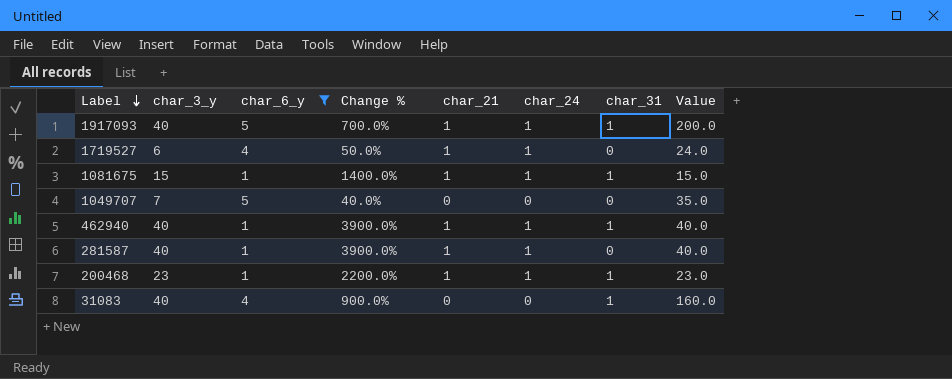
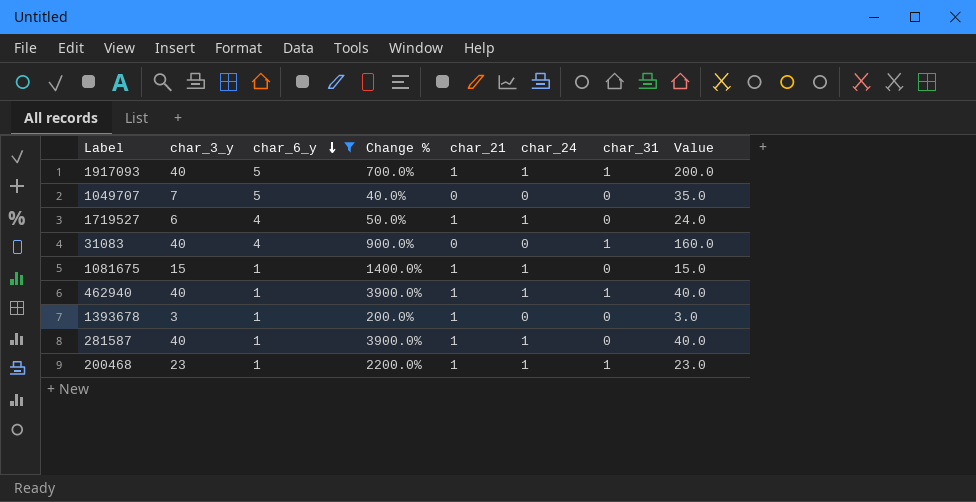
row order: Label descending -> char_6_y descending
1081675 | char_31: 1 -> 0
row 1393678: none -> 3 | 1 | 200.0% | 1 | 0 | 0 | 3.0

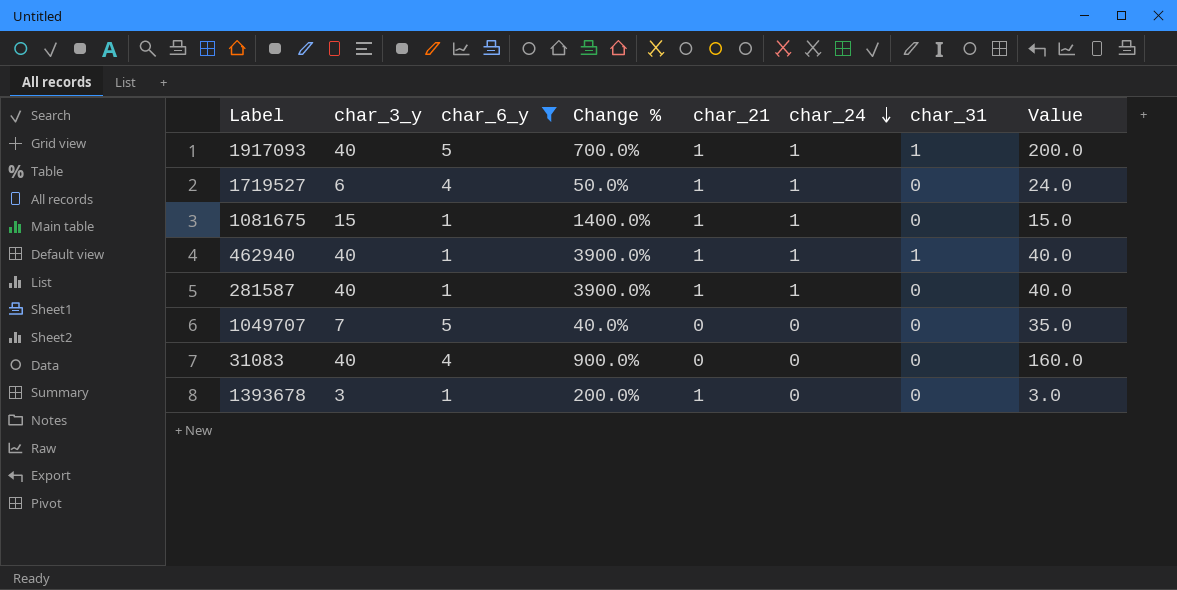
row order: char_6_y descending -> char_24 descending
row 200468: 23 | 1 | 2200.0% | 1 | 1 | 1 | 23.0 -> none
31083 | char_31: 1 -> 0

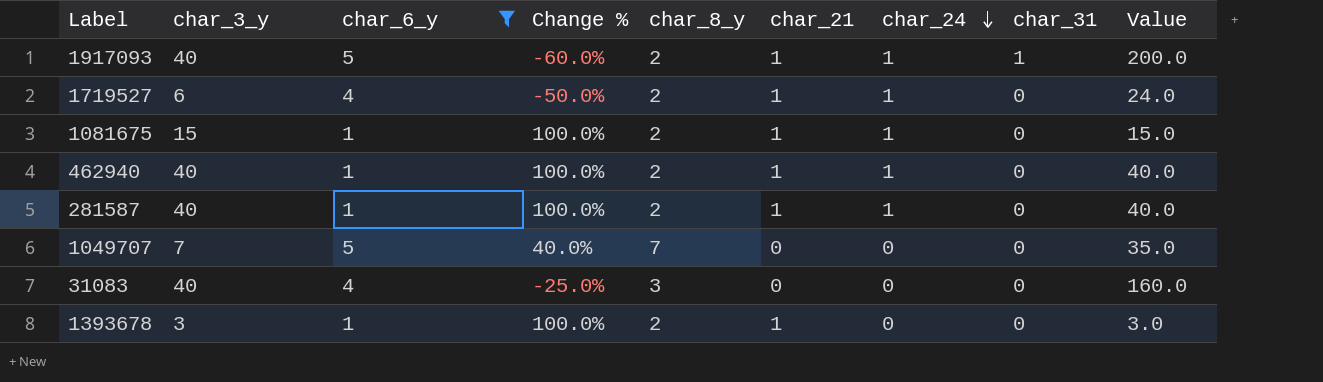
column Change % | formula: ([char_3_y] - [char_6_y]) / [char_6_y] -> ([char_8_y] - [char_6_y]) / [char_6_y]
column char_8_y | position: none -> 5
462940 | char_31: 1 -> 0

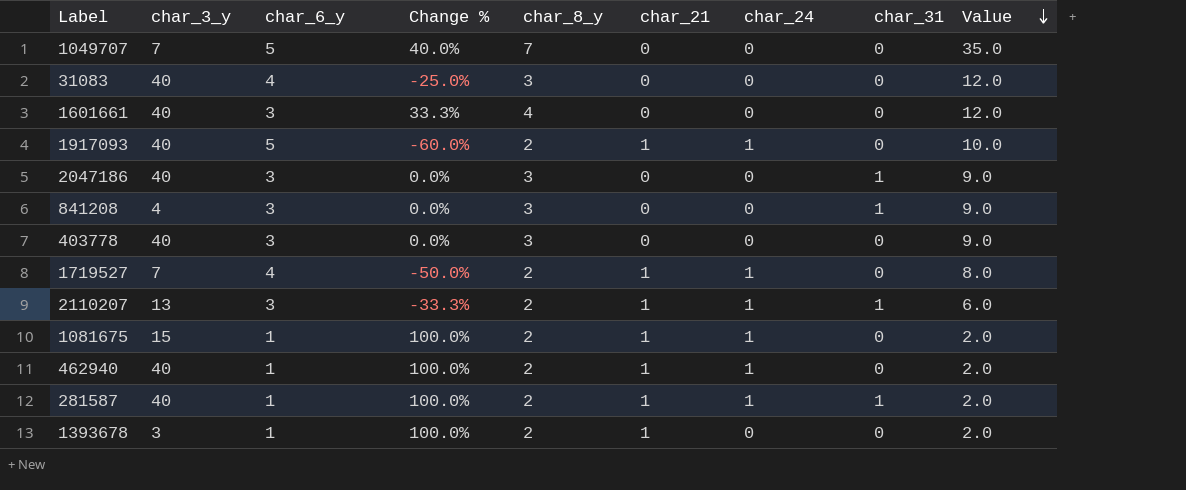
filter: char_6_y != 3 -> none
row order: char_24 descending -> Value descending
column Value | formula: [char_3_y] * [char_6_y] -> [char_6_y] * [char_8_y]
1917093 | char_31: 1 -> 0
1719527 | char_3_y: 6 -> 7
281587 | char_31: 0 -> 1

